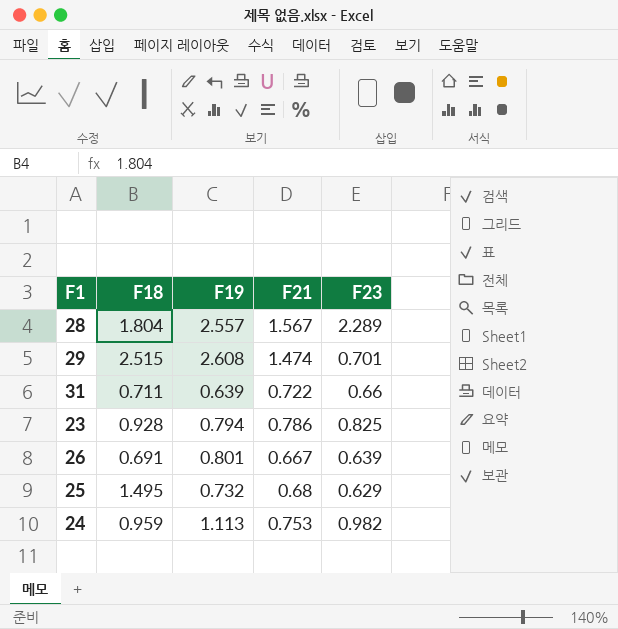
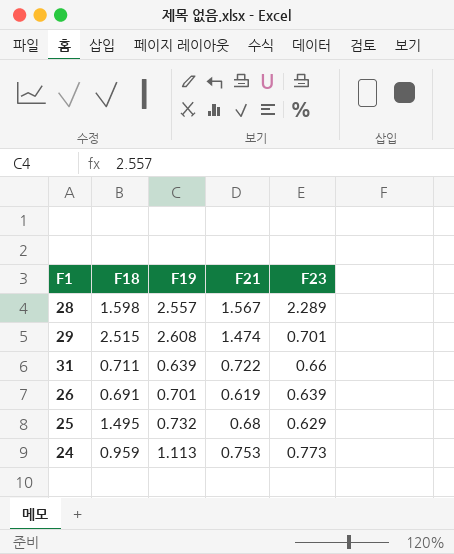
row 23: 0.928 | 0.794 | 0.786 | 0.825 -> none
28 | F18: 1.804 -> 1.598
26 | F19: 0.801 -> 0.701
26 | F21: 0.667 -> 0.619
24 | F23: 0.982 -> 0.773

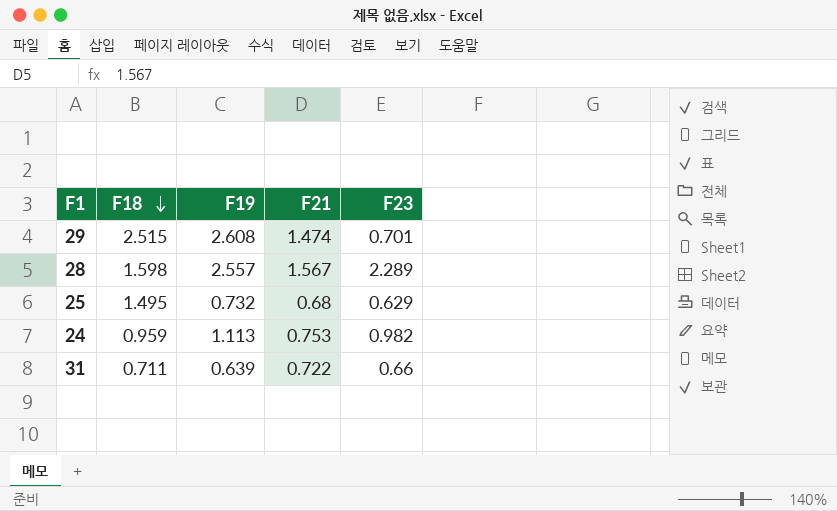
row order: none -> F18 descending
row 26: 0.691 | 0.701 | 0.619 | 0.639 -> none
24 | F23: 0.773 -> 0.982

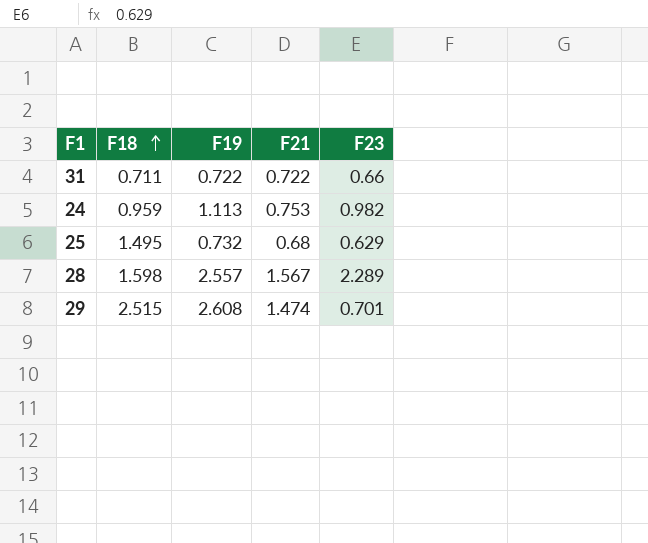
row order: F18 descending -> F18 ascending
31 | F19: 0.639 -> 0.722

